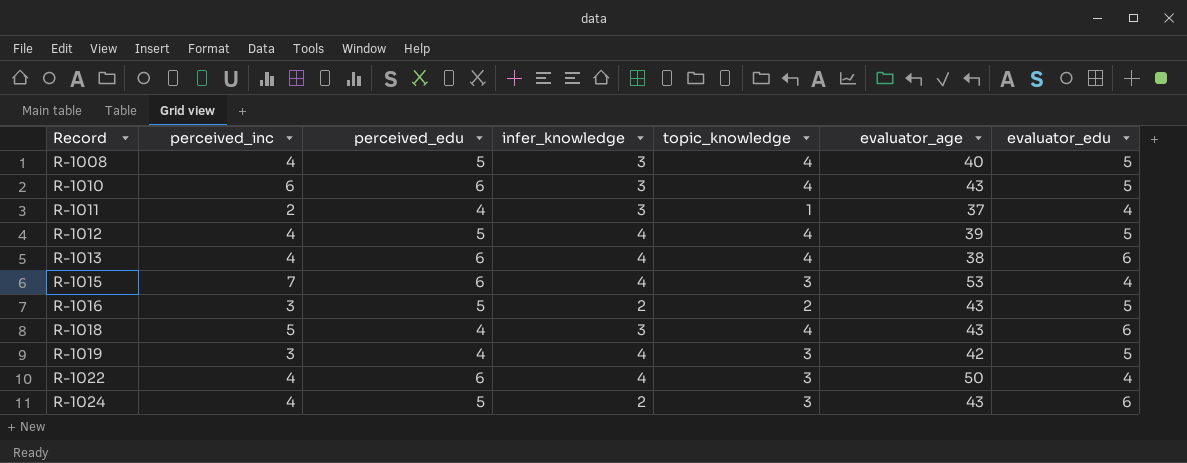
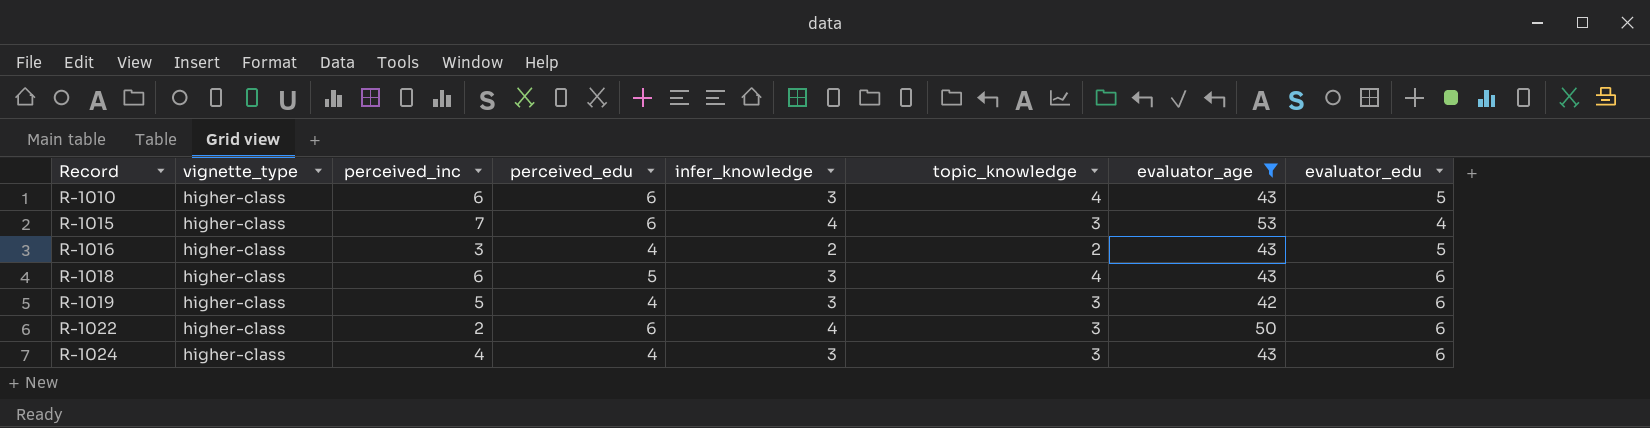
filter: none -> evaluator_age >= 42
column vignette_type | position: none -> 2
R-1016 | perceived_edu: 5 -> 4
R-1018 | perceived_inc: 5 -> 6
R-1018 | perceived_edu: 4 -> 5
R-1019 | perceived_inc: 3 -> 5
R-1019 | infer_knowledge: 4 -> 3
R-1019 | evaluator_edu: 5 -> 6
R-1022 | perceived_inc: 4 -> 2
R-1022 | evaluator_edu: 4 -> 6
R-1024 | perceived_edu: 5 -> 4
R-1024 | infer_knowledge: 2 -> 3

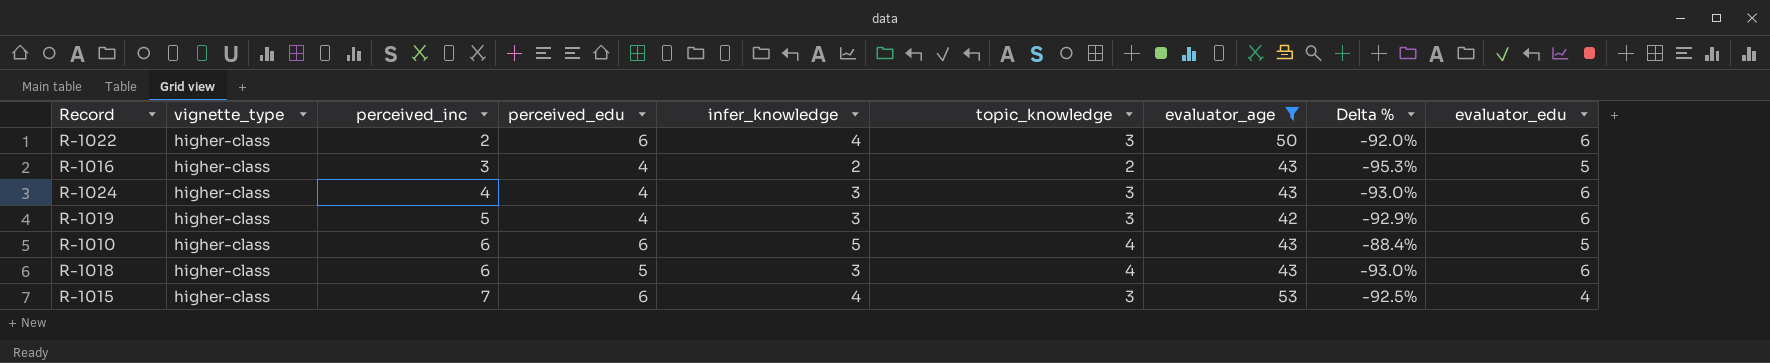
row order: Record ascending -> perceived_inc ascending
column Delta % | formula: none -> ([infer_knowledge] - [evaluator_age]) / [evaluator_age]
R-1010 | infer_knowledge: 3 -> 5

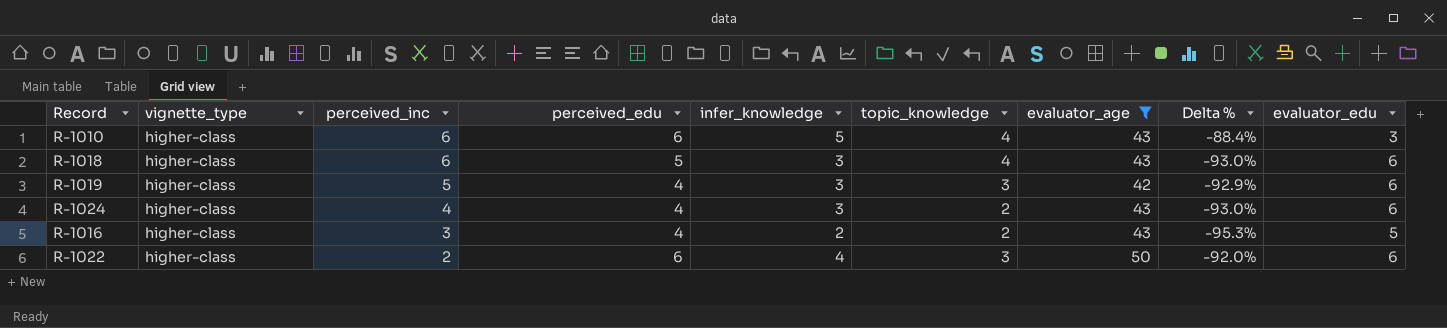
row order: perceived_inc ascending -> perceived_inc descending
row R-1015: higher-class | 7 | 6 | 4 | 3 | 53 | -92.5% | 4 -> none
R-1010 | evaluator_edu: 5 -> 3
R-1024 | topic_knowledge: 3 -> 2

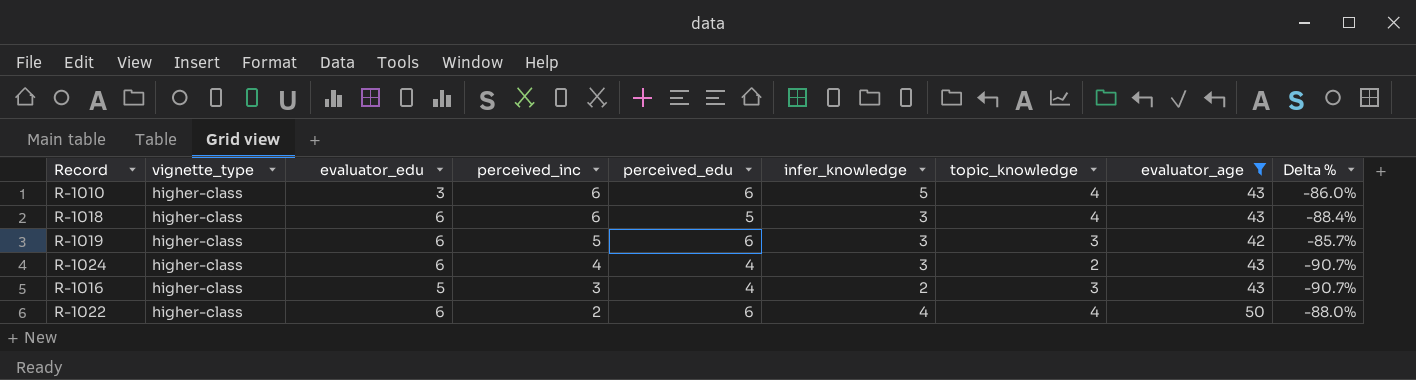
column evaluator_edu | position: 9 -> 3
column Delta % | formula: ([infer_knowledge] - [evaluator_age]) / [evaluator_age] -> ([perceived_edu] - [evaluator_age]) / [evaluator_age]
R-1019 | perceived_edu: 4 -> 6
R-1016 | topic_knowledge: 2 -> 3
R-1022 | topic_knowledge: 3 -> 4

